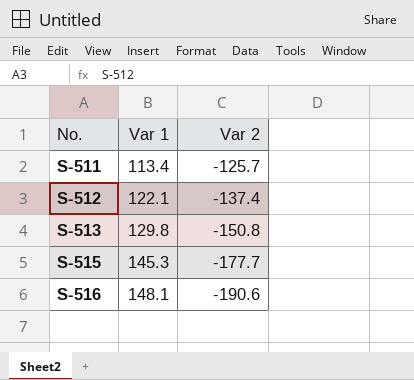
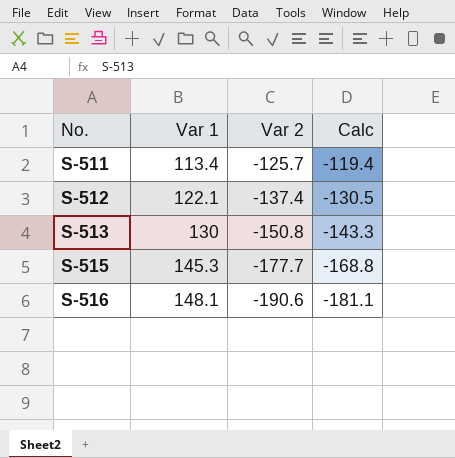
column Calc | formula: none -> [Var 2] * 0.95
S-513 | Var 1: 129.8 -> 130

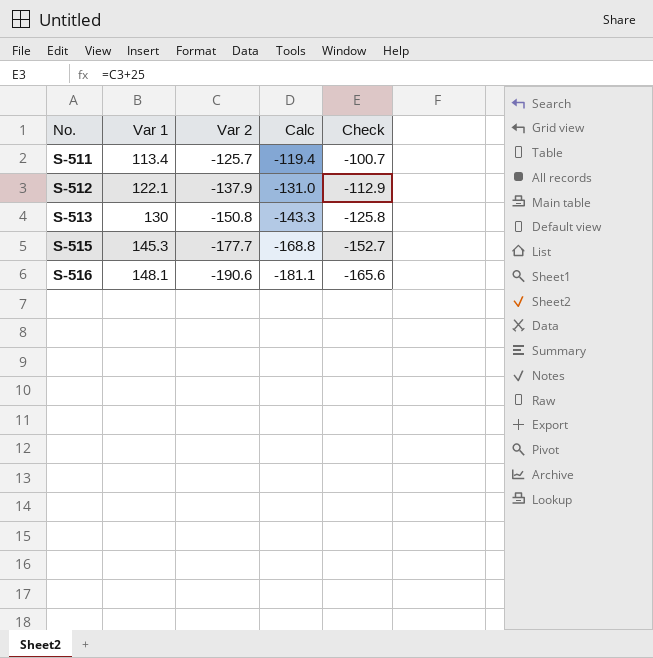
column Check | formula: none -> [Var 2] + 25
S-512 | Var 2: -137.4 -> -137.9
S-512 | Calc: -130.5 -> -131.0

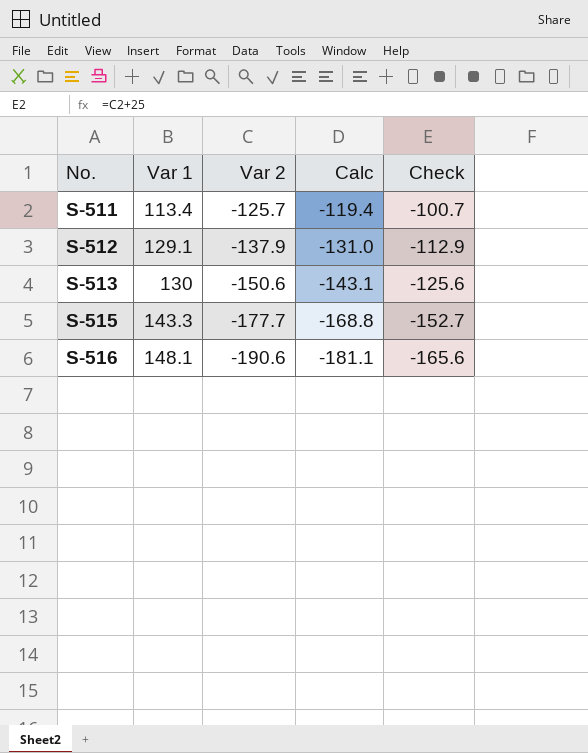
S-512 | Var 1: 122.1 -> 129.1
S-513 | Var 2: -150.8 -> -150.6
S-513 | Calc: -143.3 -> -143.1
S-513 | Check: -125.8 -> -125.6
S-515 | Var 1: 145.3 -> 143.3

